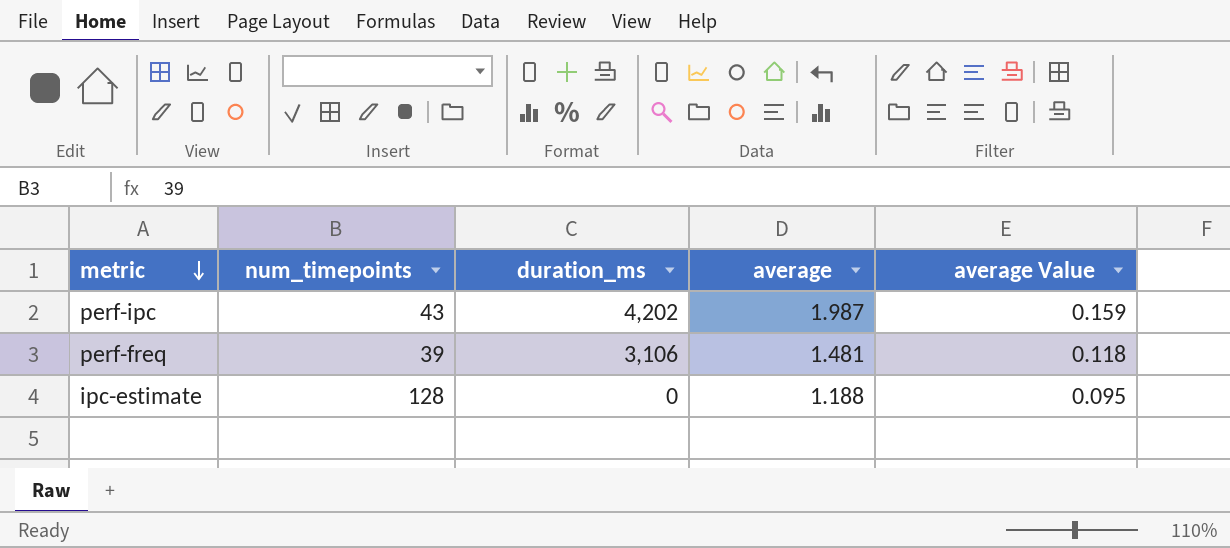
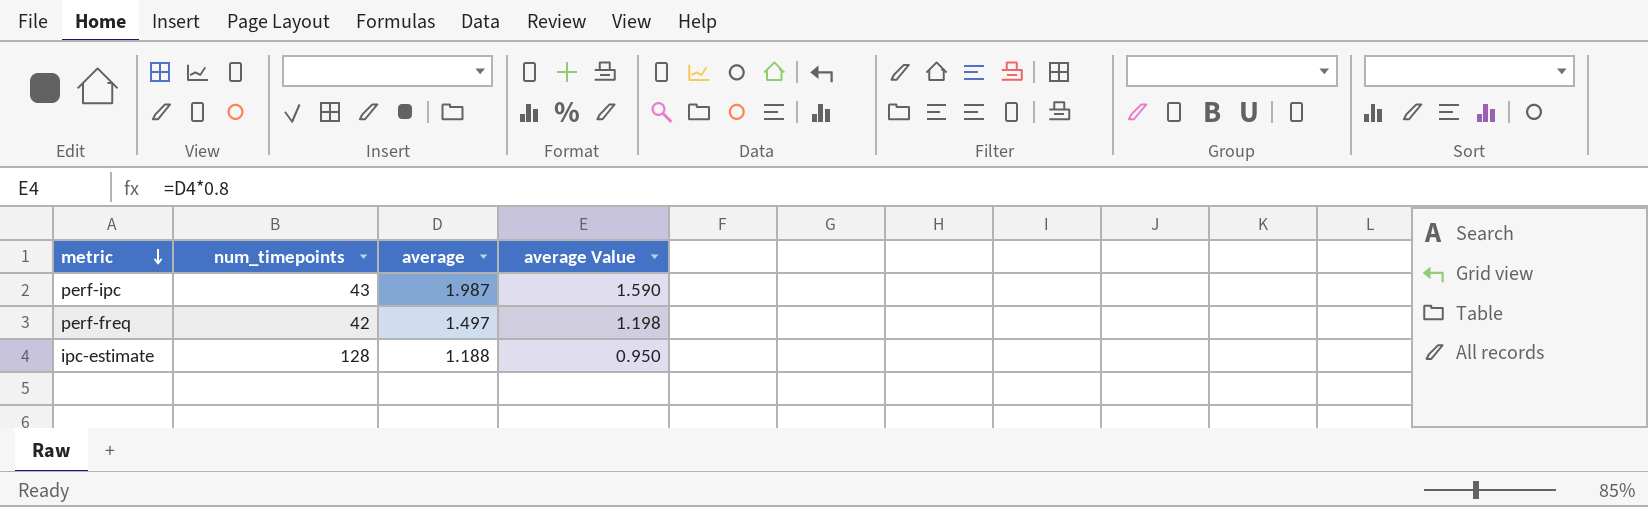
column duration_ms | position: 3 -> none
column average Value | formula: [average] * 0.08 -> [average] * 0.8
perf-freq | num_timepoints: 39 -> 42
perf-freq | average: 1.481 -> 1.497

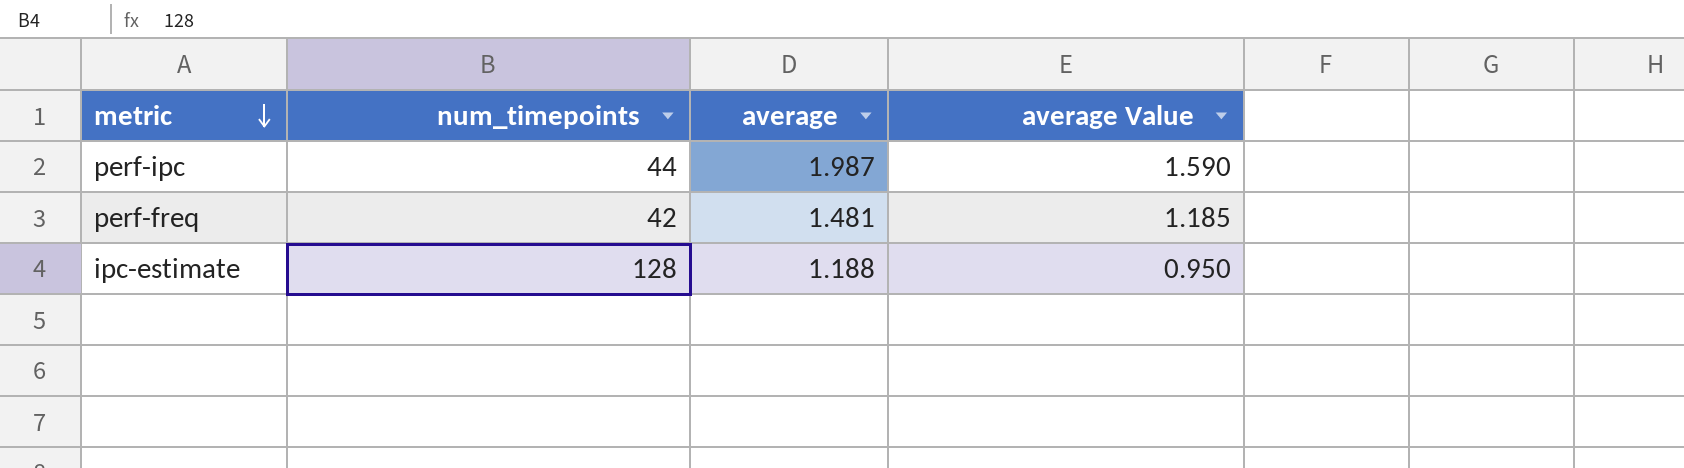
perf-ipc | num_timepoints: 43 -> 44
perf-freq | average: 1.497 -> 1.481
perf-freq | average Value: 1.198 -> 1.185

